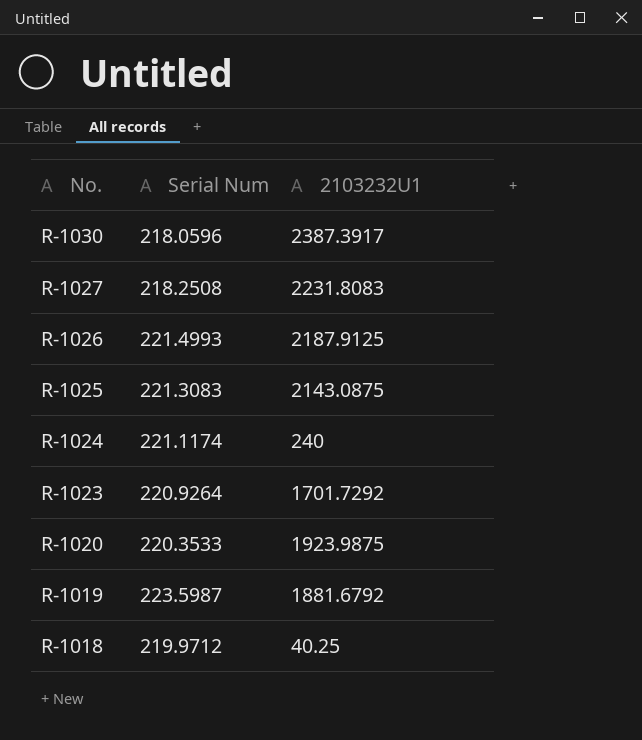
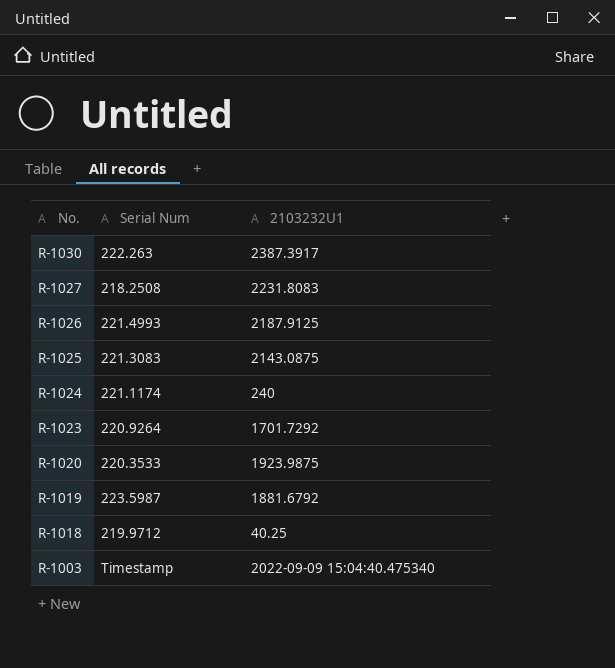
R-1030 | Serial Num: 218.0596 -> 222.263
row R-1003: none -> Timestamp | 2022-09-09 15:04:40.475340

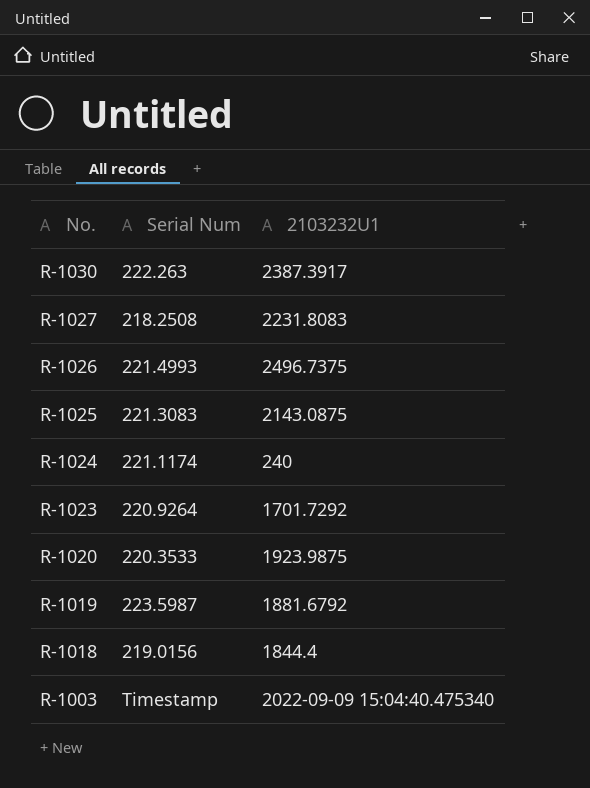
R-1026 | 2103232U1: 2187.9125 -> 2496.7375
R-1018 | Serial Num: 219.9712 -> 219.0156
R-1018 | 2103232U1: 40.25 -> 1844.4

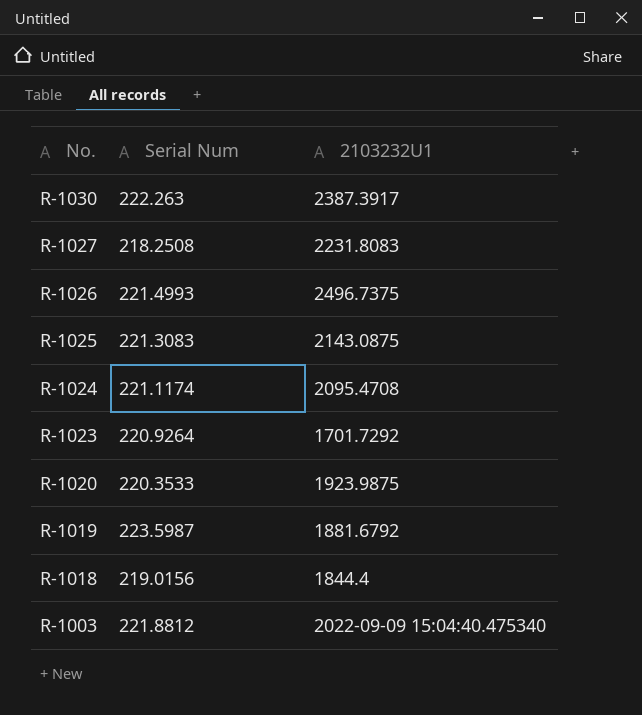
R-1024 | 2103232U1: 240 -> 2095.4708
R-1003 | Serial Num: Timestamp -> 221.8812

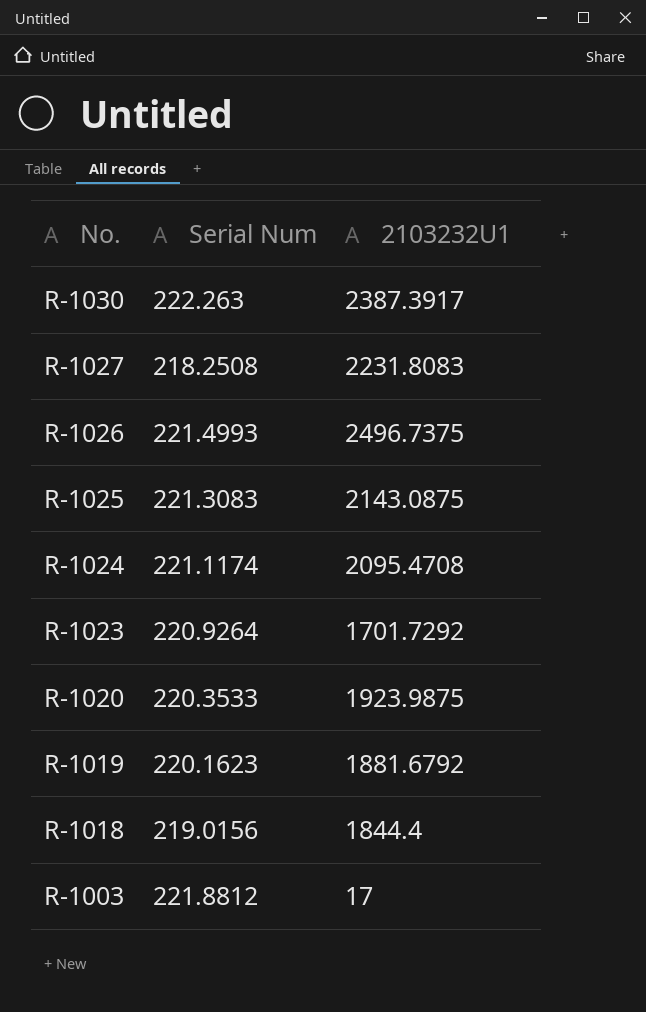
R-1019 | Serial Num: 223.5987 -> 220.1623
R-1003 | 2103232U1: 2022-09-09 15:04:40.475340 -> 17

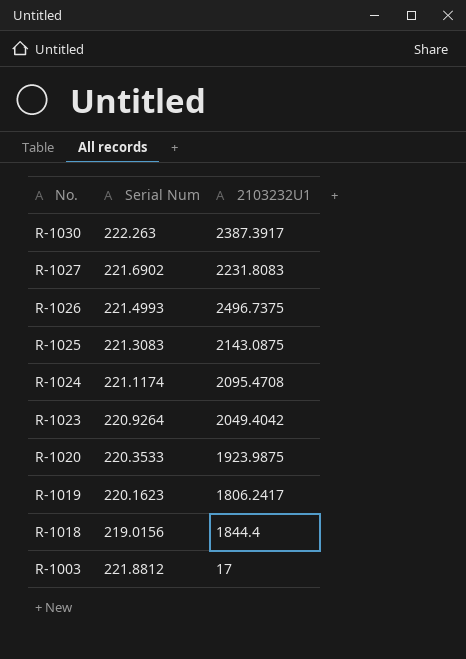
R-1027 | Serial Num: 218.2508 -> 221.6902
R-1023 | 2103232U1: 1701.7292 -> 2049.4042
R-1019 | 2103232U1: 1881.6792 -> 1806.2417

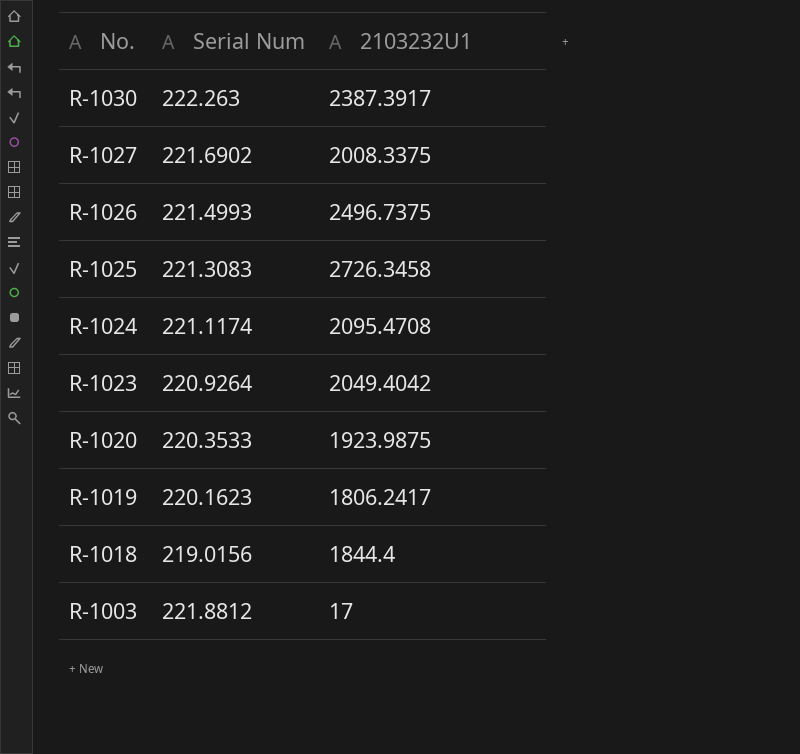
R-1027 | 2103232U1: 2231.8083 -> 2008.3375
R-1025 | 2103232U1: 2143.0875 -> 2726.3458

